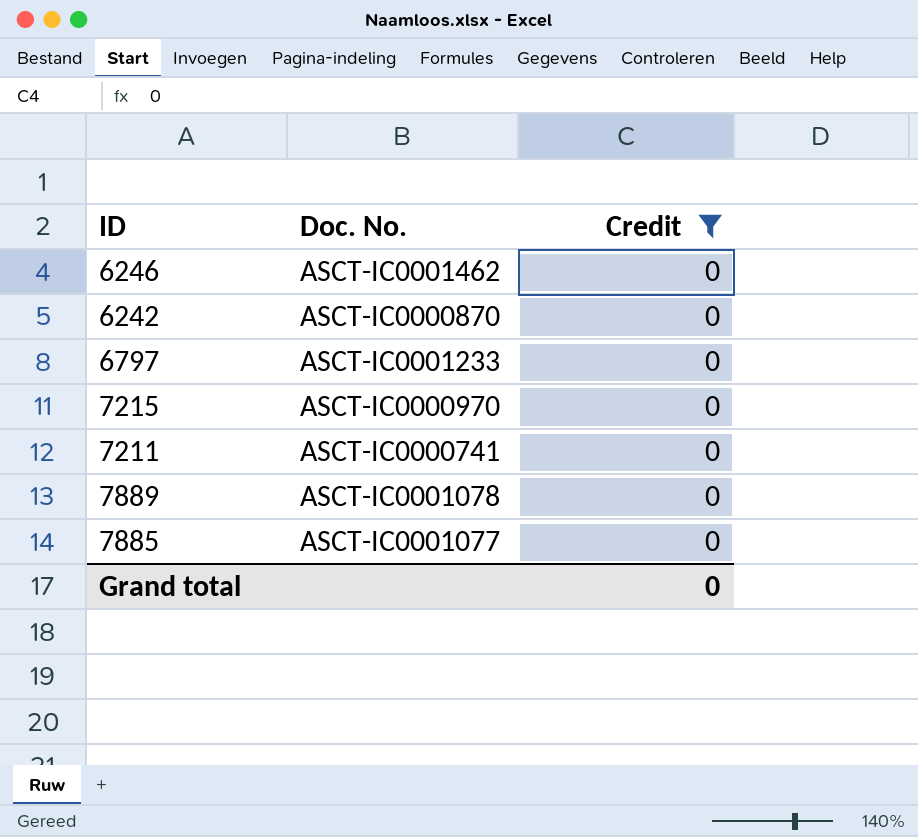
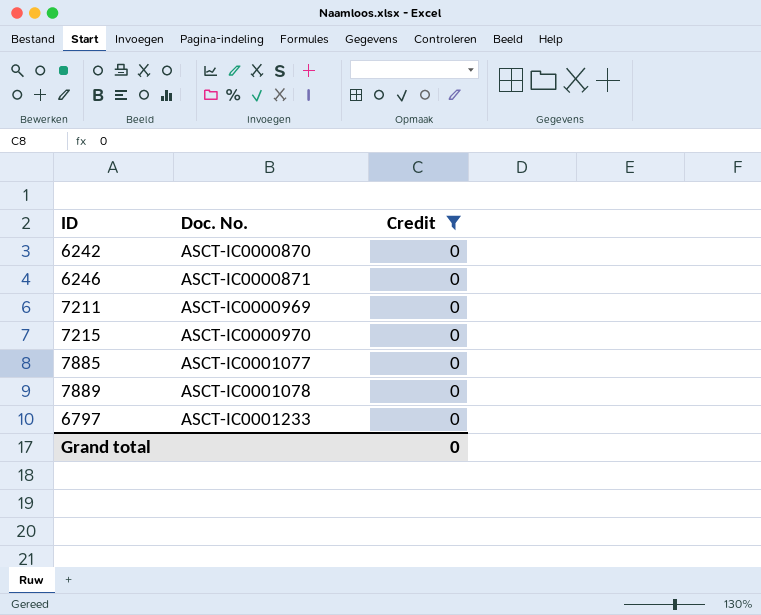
row order: none -> Doc. No. ascending
6246 | Doc. No.: ASCT-IC0001462 -> ASCT-IC0000871
7211 | Doc. No.: ASCT-IC0000741 -> ASCT-IC0000969

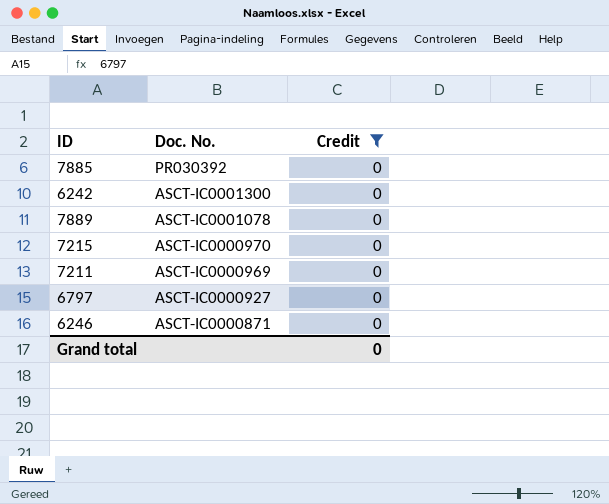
row order: Doc. No. ascending -> Doc. No. descending
7885 | Doc. No.: ASCT-IC0001077 -> PR030392
6242 | Doc. No.: ASCT-IC0000870 -> ASCT-IC0001300
6797 | Doc. No.: ASCT-IC0001233 -> ASCT-IC0000927

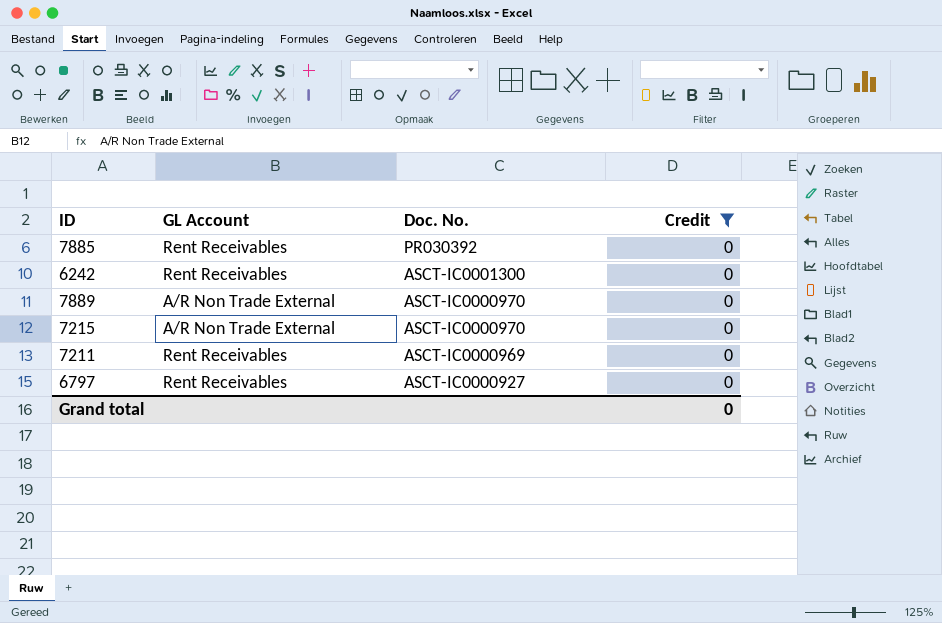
column GL Account | position: none -> 2
row 6246: ASCT-IC0000871 | 0 -> none
7889 | Doc. No.: ASCT-IC0001078 -> ASCT-IC0000970

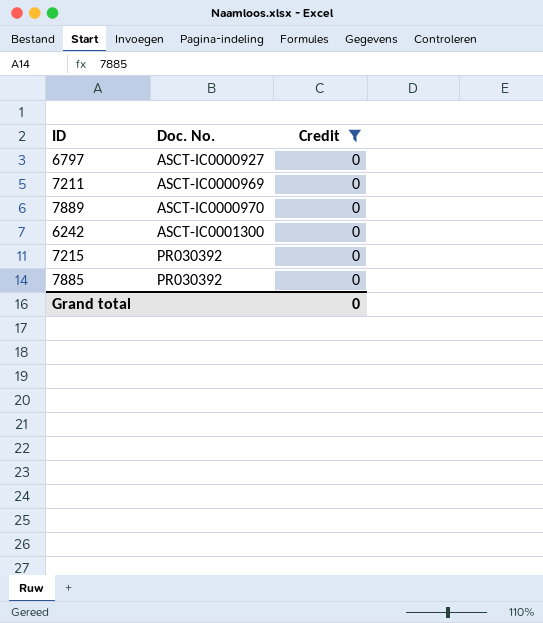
row order: Doc. No. descending -> Doc. No. ascending
column GL Account | position: 2 -> none
7215 | Doc. No.: ASCT-IC0000970 -> PR030392

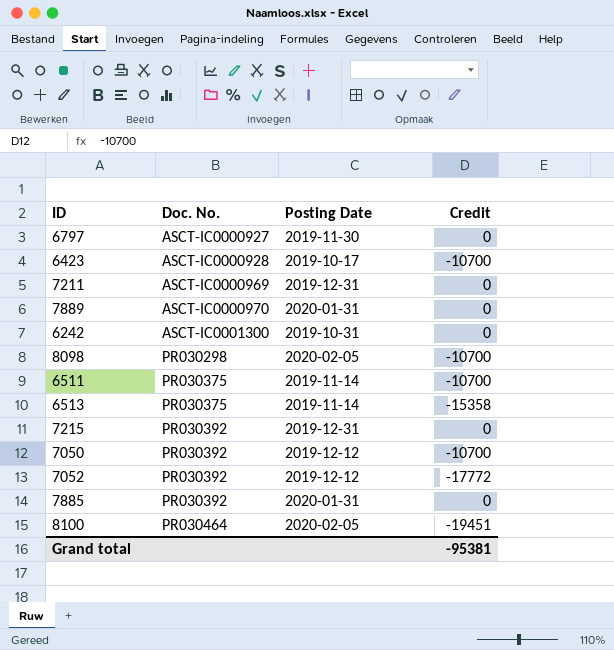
filter: Credit = 0 -> none
column Posting Date | position: none -> 3
Grand total | Credit: 0 -> -95381

